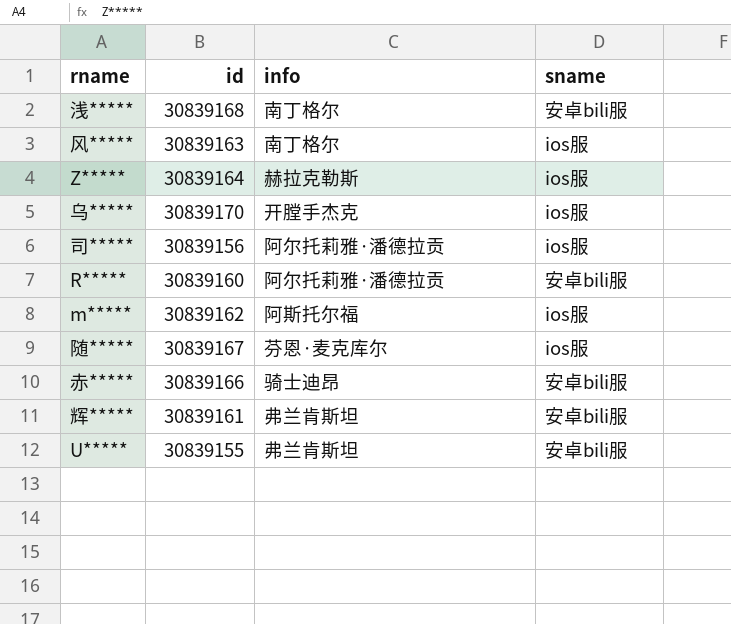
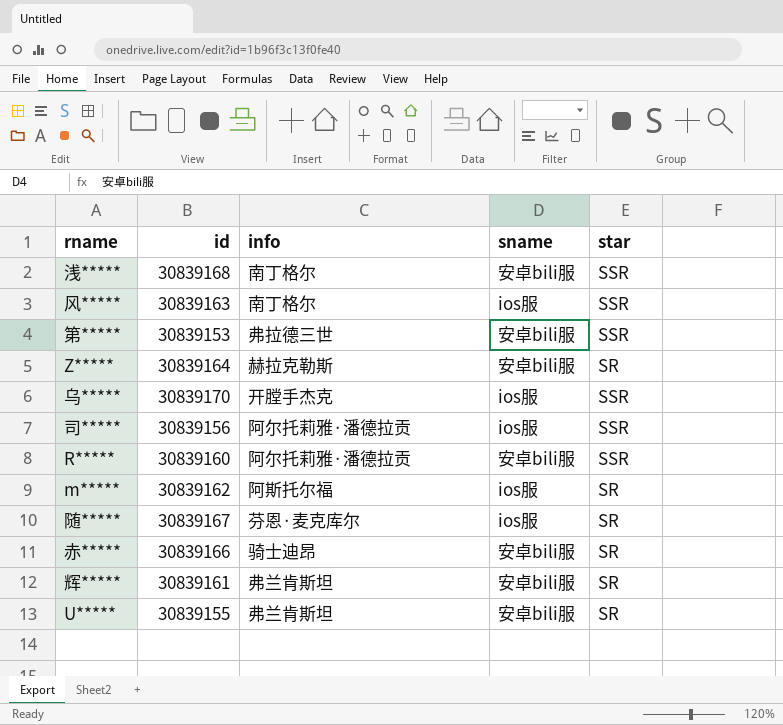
column star | position: none -> 5
row 第*****: none -> 30839153 | 弗拉德三世 | 安卓bili服 | SSR
Z***** | sname: ios服 -> 安卓bili服

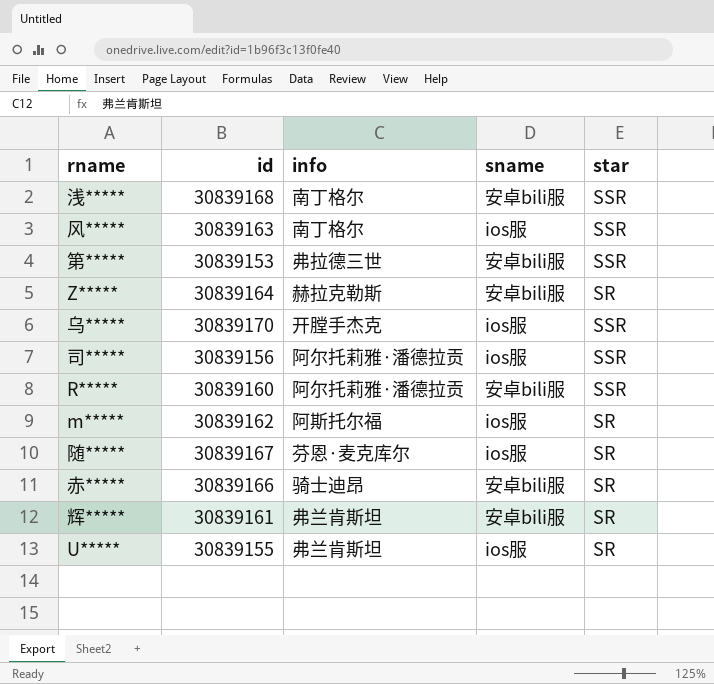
U***** | sname: 安卓bili服 -> ios服

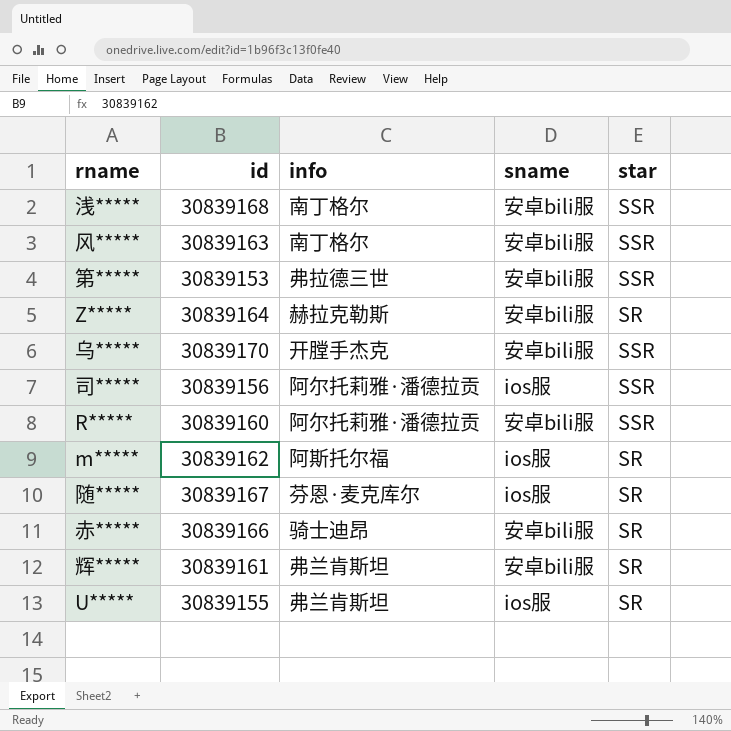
风***** | sname: ios服 -> 安卓bili服
乌***** | sname: ios服 -> 安卓bili服

